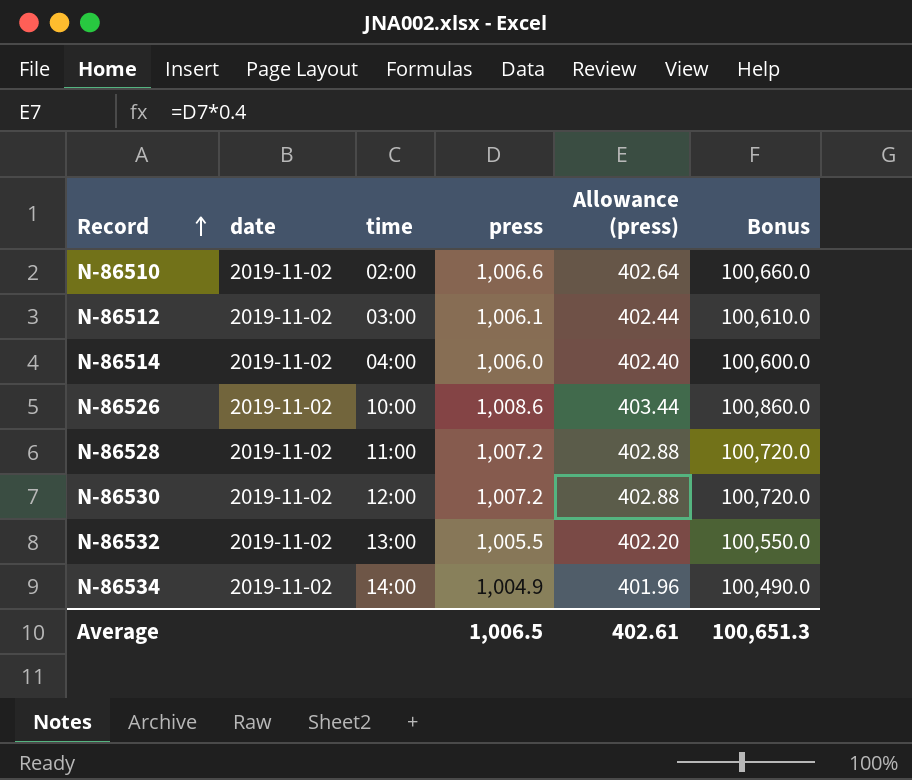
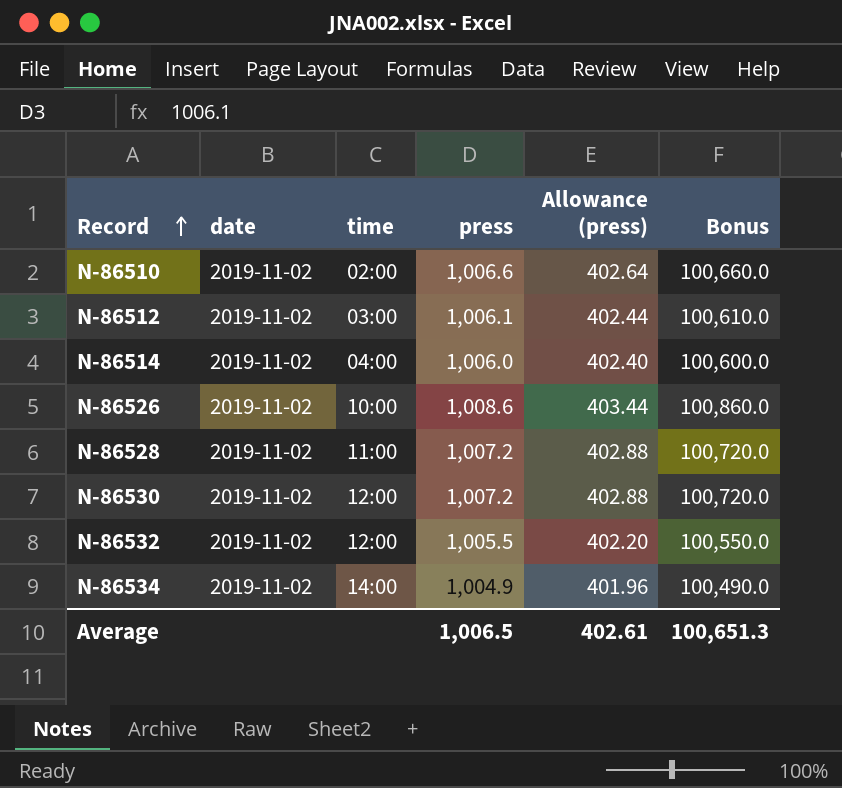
N-86532 | time: 13:00 -> 12:00

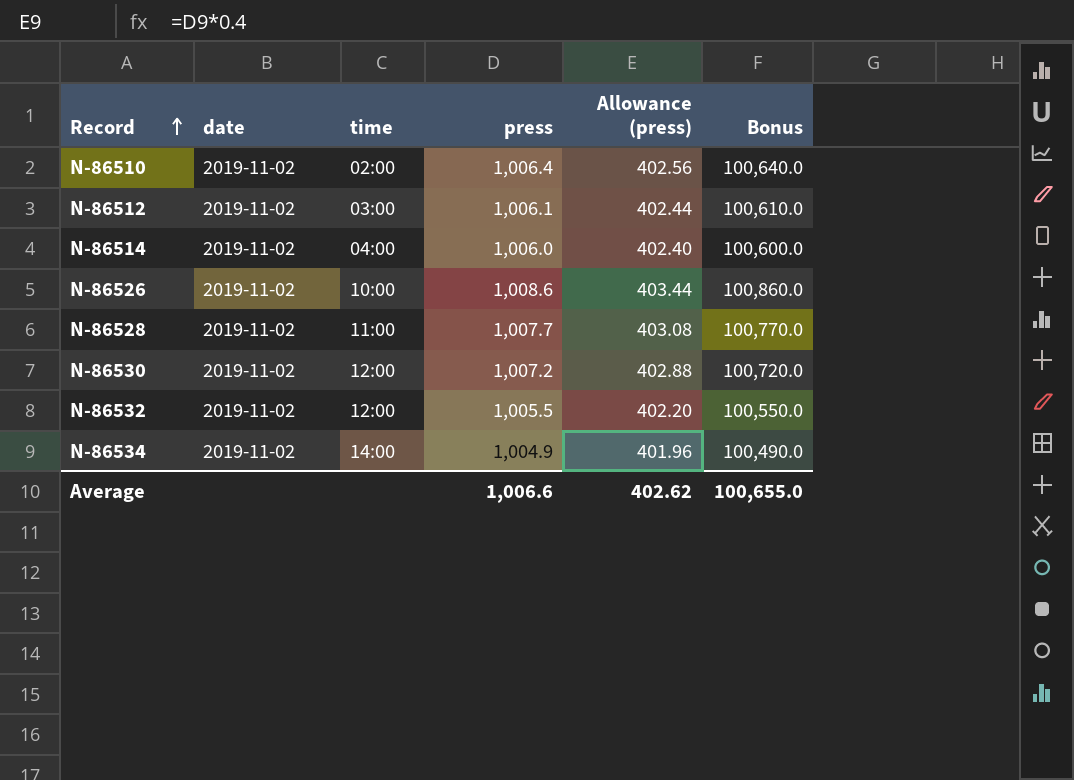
N-86510 | press: 1,006.6 -> 1,006.4
N-86510 | Allowance (press): 402.64 -> 402.56
N-86510 | Bonus: 100,660.0 -> 100,640.0
N-86528 | press: 1,007.2 -> 1,007.7
N-86528 | Allowance (press): 402.88 -> 403.08
N-86528 | Bonus: 100,720.0 -> 100,770.0
Average | press: 1,006.5 -> 1,006.6
Average | Allowance (press): 402.61 -> 402.62
Average | Bonus: 100,651.3 -> 100,655.0

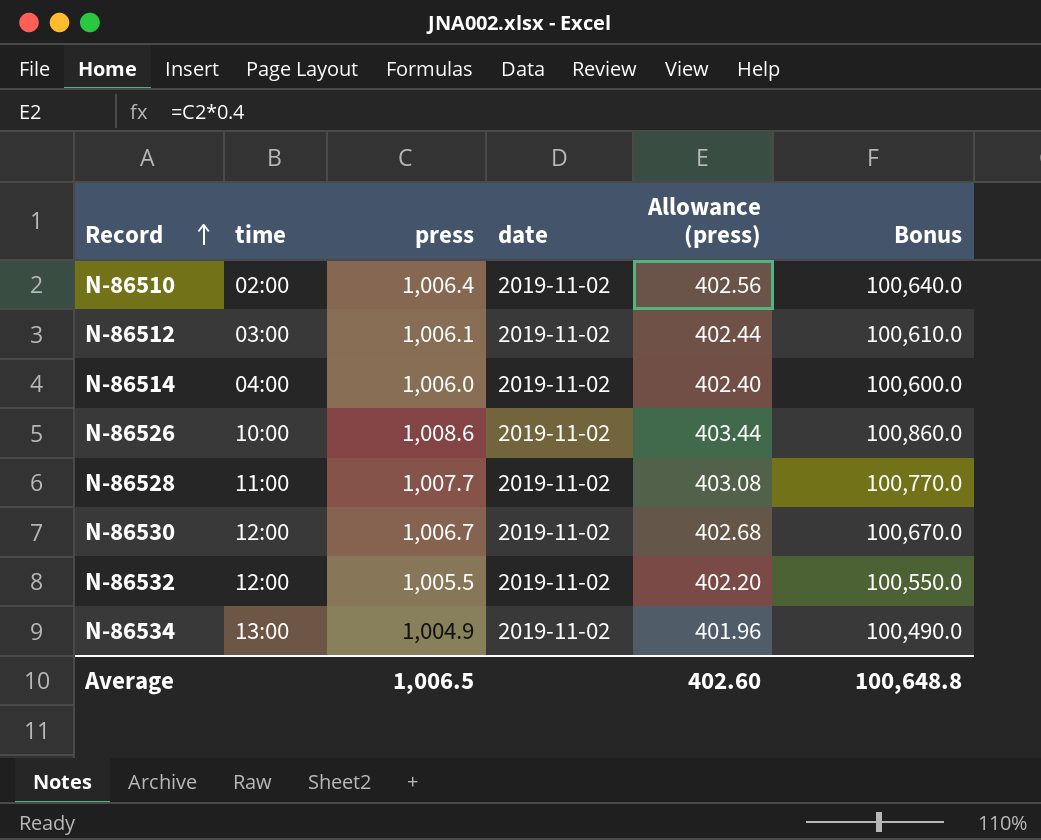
column date | position: 2 -> 4
N-86530 | press: 1,007.2 -> 1,006.7
N-86530 | Allowance (press): 402.88 -> 402.68
N-86530 | Bonus: 100,720.0 -> 100,670.0
N-86534 | time: 14:00 -> 13:00
Average | press: 1,006.6 -> 1,006.5
Average | Allowance (press): 402.62 -> 402.60
Average | Bonus: 100,655.0 -> 100,648.8

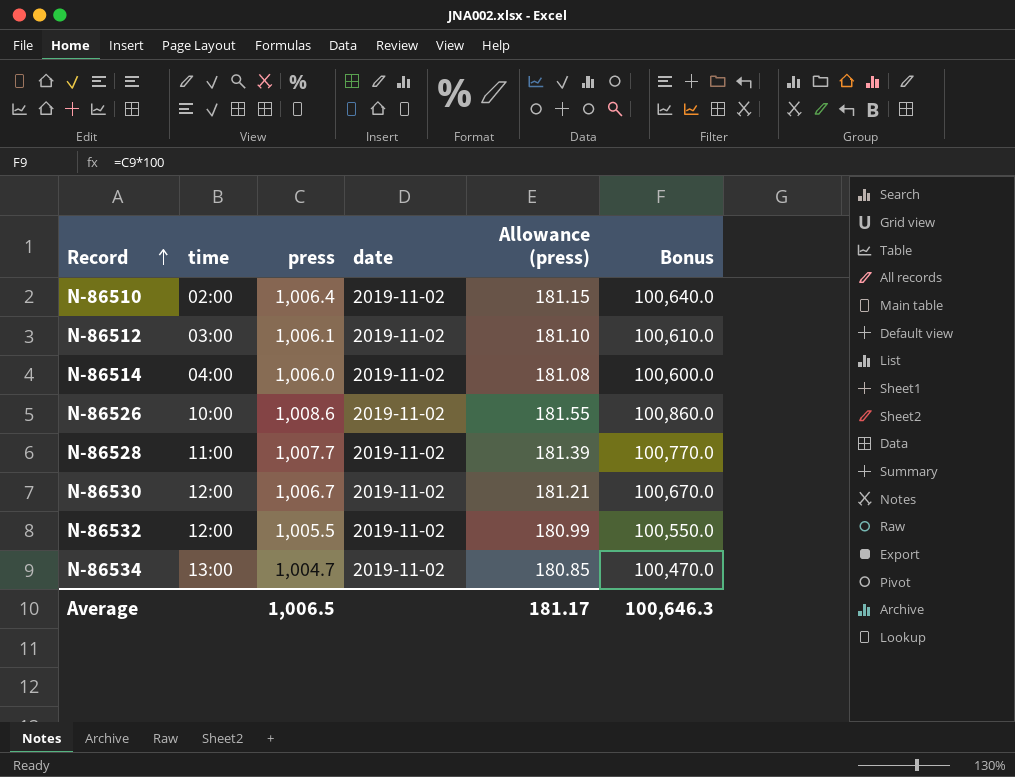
column Allowance (press) | formula: [press] * 0.4 -> [press] * 0.18
N-86534 | press: 1,004.9 -> 1,004.7
N-86534 | Bonus: 100,490.0 -> 100,470.0
Average | Allowance (press): 402.60 -> 181.17
Average | Bonus: 100,648.8 -> 100,646.3

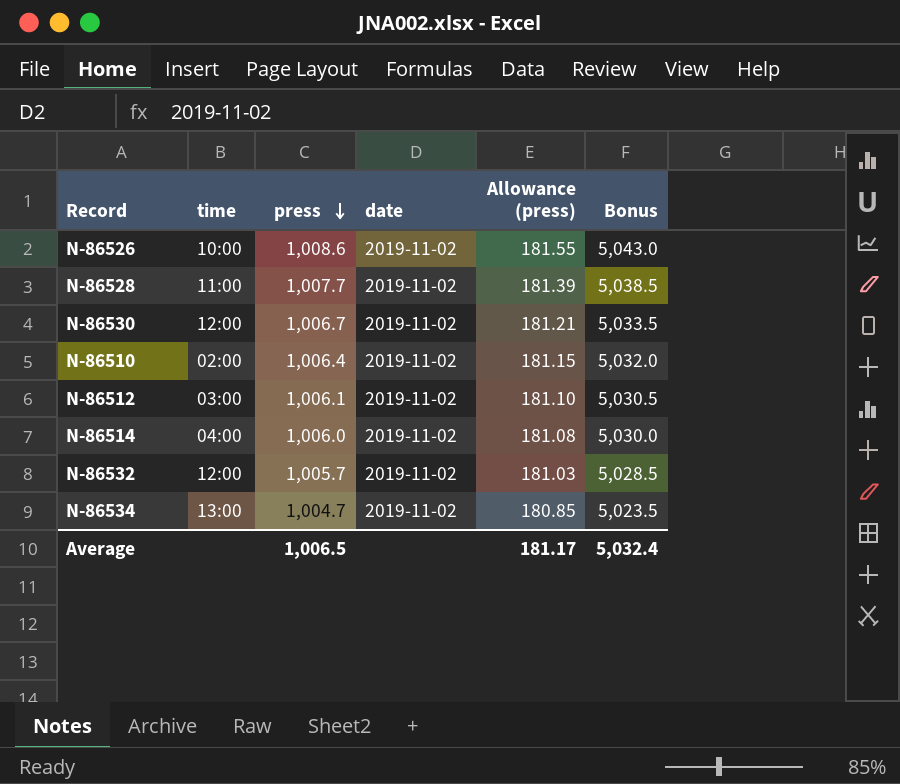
row order: Record ascending -> press descending
column Bonus | formula: [press] * 100 -> [press] * 5
N-86532 | press: 1,005.5 -> 1,005.7
N-86532 | Allowance (press): 180.99 -> 181.03
Average | Bonus: 100,646.3 -> 5,032.4

